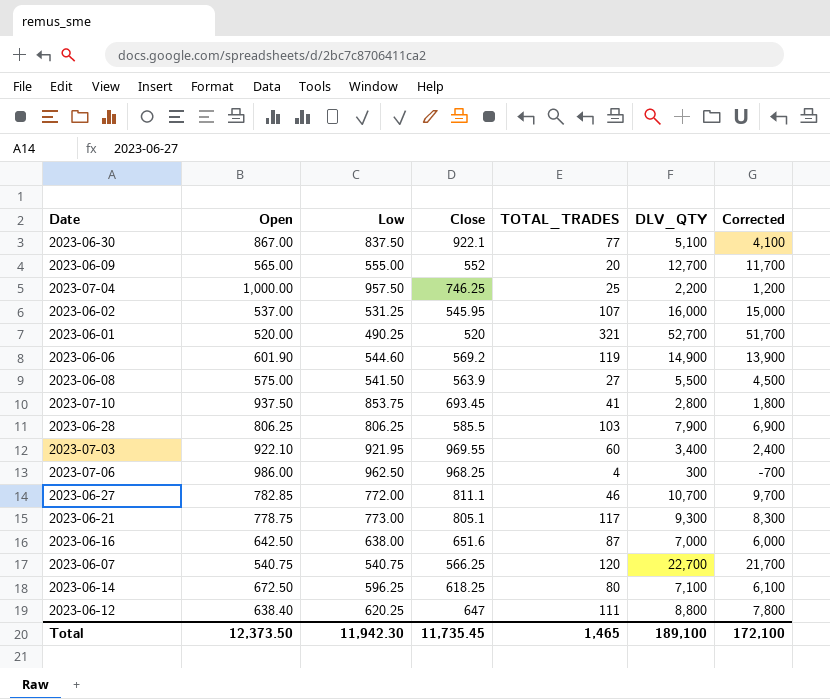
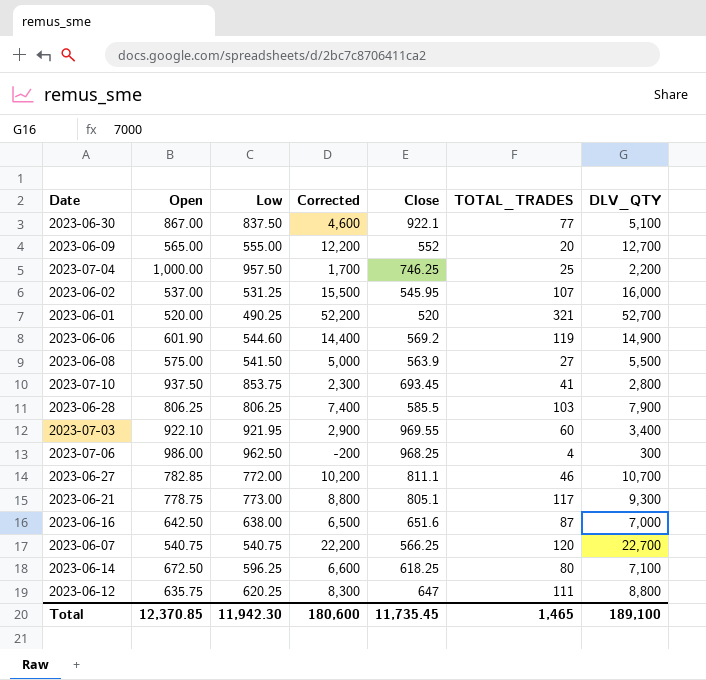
column Corrected | formula: [DLV_QTY] - 1000 -> [DLV_QTY] - 500
column Corrected | position: 7 -> 4
2023-06-12 | Open: 638.40 -> 635.75
Total | Open: 12,373.50 -> 12,370.85
Total | Corrected: 172,100 -> 180,600

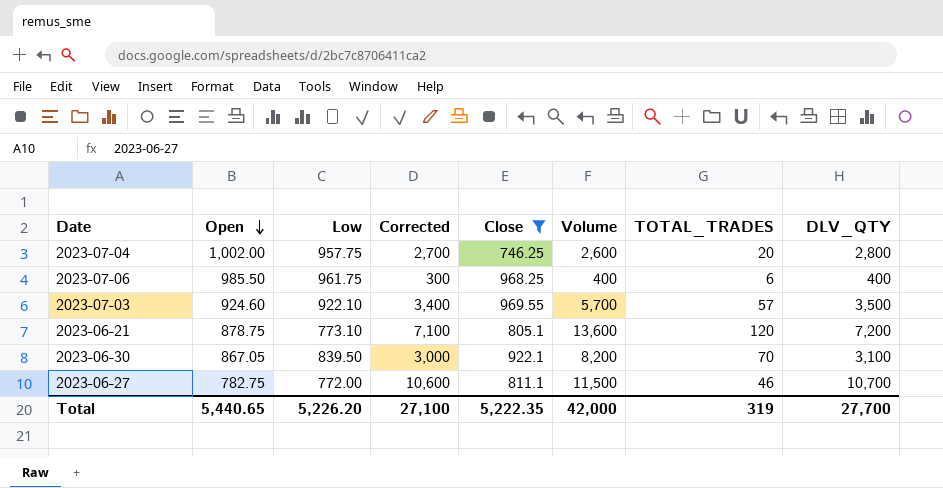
filter: none -> Close >= 746.25
row order: none -> Open descending
column Corrected | formula: [DLV_QTY] - 500 -> [DLV_QTY] - 100
column Volume | position: none -> 6
2023-07-04 | Open: 1,000.00 -> 1,002.00
2023-07-04 | Low: 957.50 -> 957.75
2023-07-04 | TOTAL_TRADES: 25 -> 20
2023-07-04 | DLV_QTY: 2,200 -> 2,800
2023-07-06 | Open: 986.00 -> 985.50
2023-07-06 | Low: 962.50 -> 961.75
2023-07-06 | TOTAL_TRADES: 4 -> 6
2023-07-06 | DLV_QTY: 300 -> 400
2023-07-03 | Open: 922.10 -> 924.60
2023-07-03 | Low: 921.95 -> 922.10
2023-07-03 | TOTAL_TRADES: 60 -> 57
2023-07-03 | DLV_QTY: 3,400 -> 3,500
2023-06-21 | Open: 778.75 -> 878.75
2023-06-21 | Low: 773.00 -> 773.10
2023-06-21 | TOTAL_TRADES: 117 -> 120
2023-06-21 | DLV_QTY: 9,300 -> 7,200
2023-06-30 | Open: 867.00 -> 867.05
2023-06-30 | Low: 837.50 -> 839.50
2023-06-30 | TOTAL_TRADES: 77 -> 70
2023-06-30 | DLV_QTY: 5,100 -> 3,100
2023-06-27 | Open: 782.85 -> 782.75
Total | Open: 12,370.85 -> 5,440.65
Total | Low: 11,942.30 -> 5,226.20
Total | Corrected: 180,600 -> 27,100
Total | Close: 11,735.45 -> 5,222.35
Total | TOTAL_TRADES: 1,465 -> 319
Total | DLV_QTY: 189,100 -> 27,700

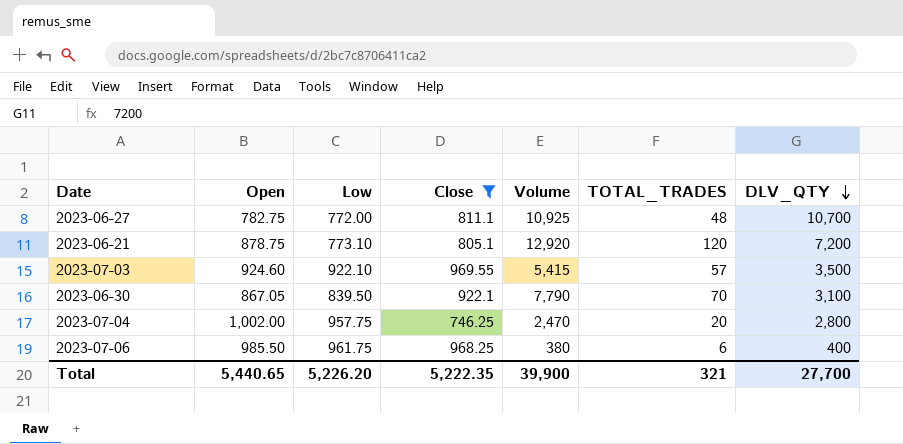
row order: Open descending -> DLV_QTY descending
column Corrected | formula: [DLV_QTY] - 100 -> none
2023-06-27 | Volume: 11,500 -> 10,925
2023-06-27 | TOTAL_TRADES: 46 -> 48
2023-06-21 | Volume: 13,600 -> 12,920
2023-07-03 | Volume: 5,700 -> 5,415
2023-06-30 | Volume: 8,200 -> 7,790
2023-07-04 | Volume: 2,600 -> 2,470
2023-07-06 | Volume: 400 -> 380
Total | Volume: 42,000 -> 39,900
Total | TOTAL_TRADES: 319 -> 321

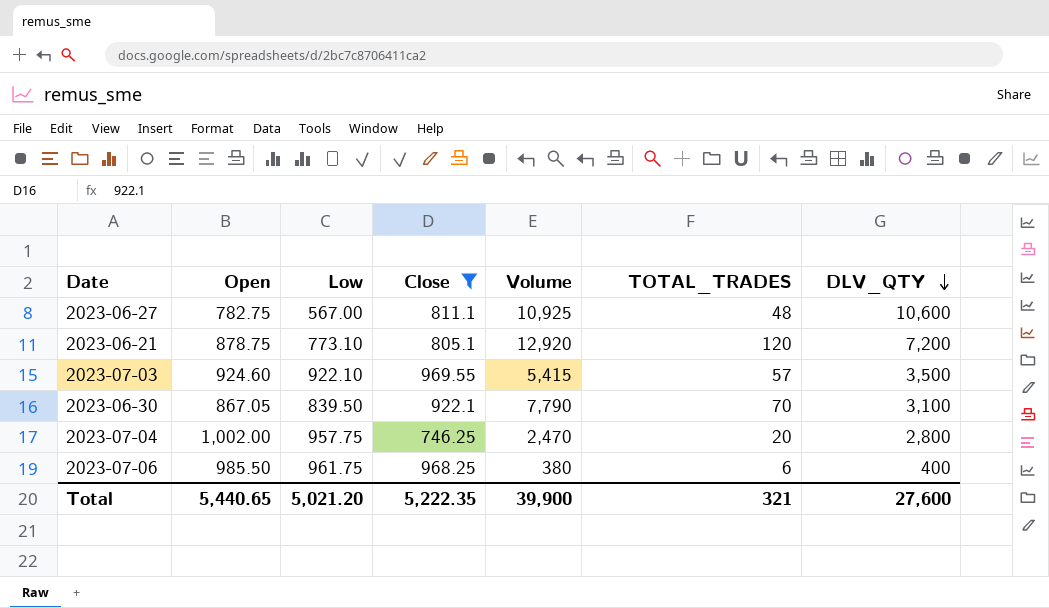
2023-06-27 | Low: 772.00 -> 567.00
2023-06-27 | DLV_QTY: 10,700 -> 10,600
Total | Low: 5,226.20 -> 5,021.20
Total | DLV_QTY: 27,700 -> 27,600

